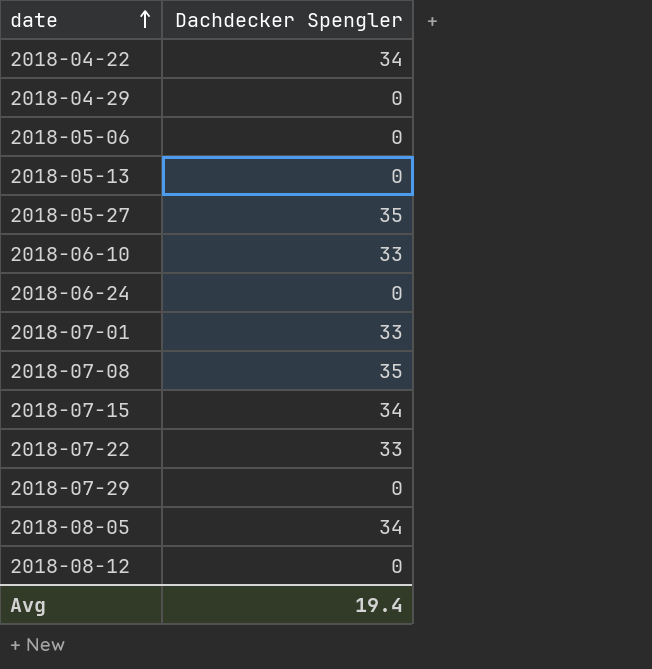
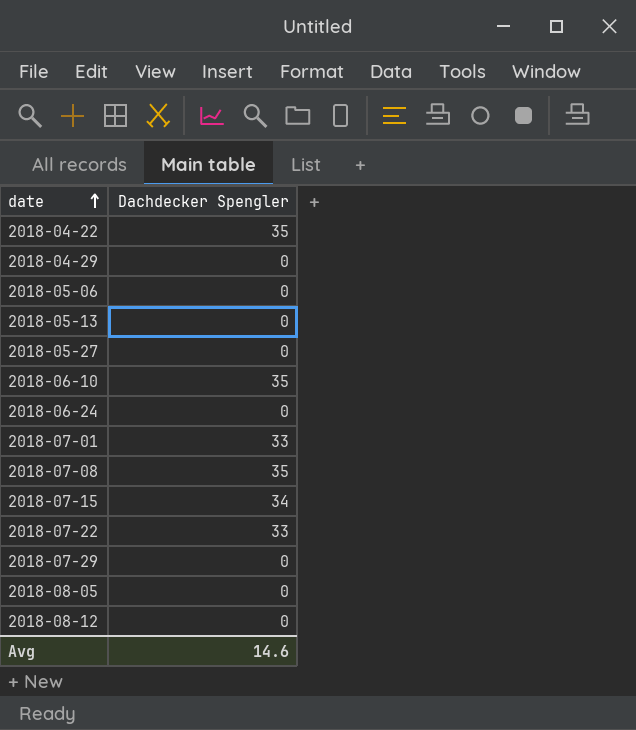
2018-04-22 | Dachdecker Spengler: 34 -> 35
2018-05-27 | Dachdecker Spengler: 35 -> 0
2018-06-10 | Dachdecker Spengler: 33 -> 35
2018-08-05 | Dachdecker Spengler: 34 -> 0
Avg | Dachdecker Spengler: 19.4 -> 14.6

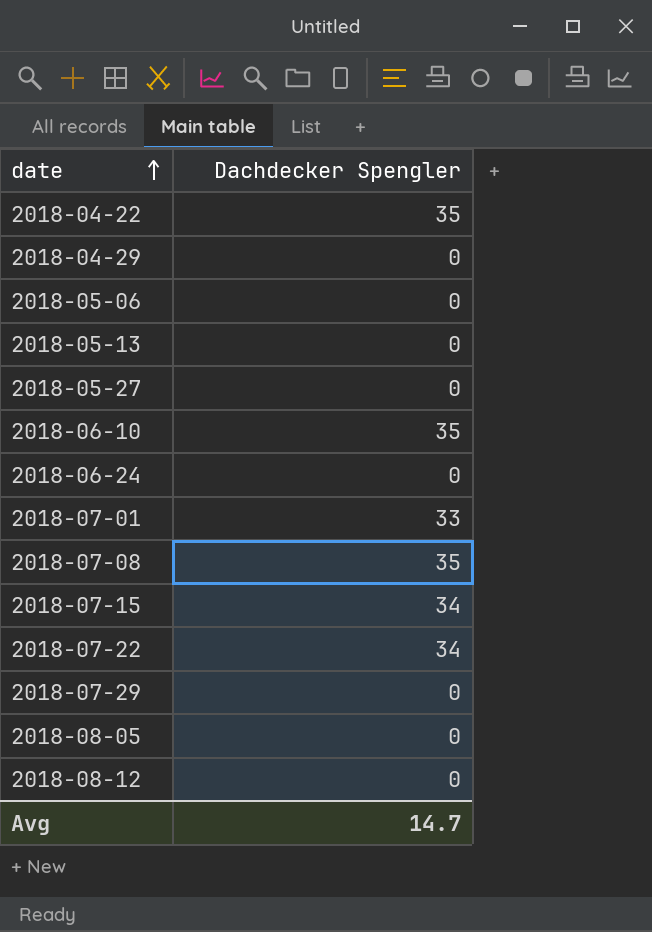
2018-07-22 | Dachdecker Spengler: 33 -> 34
Avg | Dachdecker Spengler: 14.6 -> 14.7

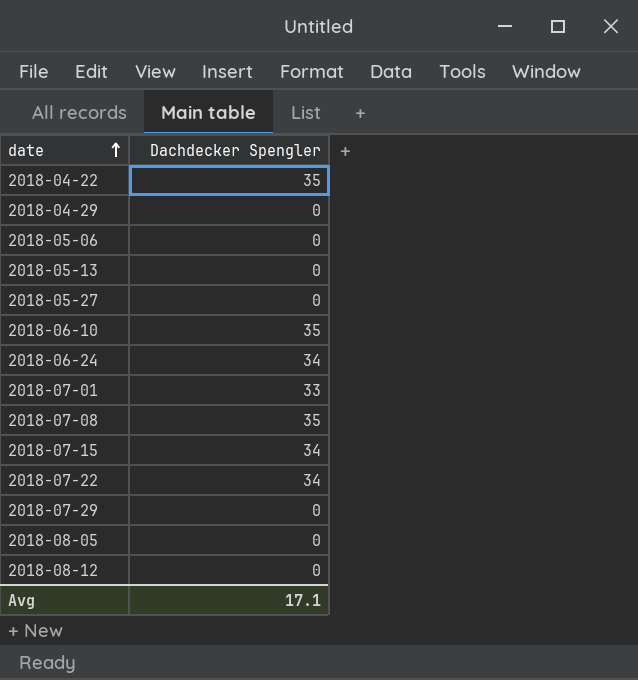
2018-06-24 | Dachdecker Spengler: 0 -> 34
Avg | Dachdecker Spengler: 14.7 -> 17.1

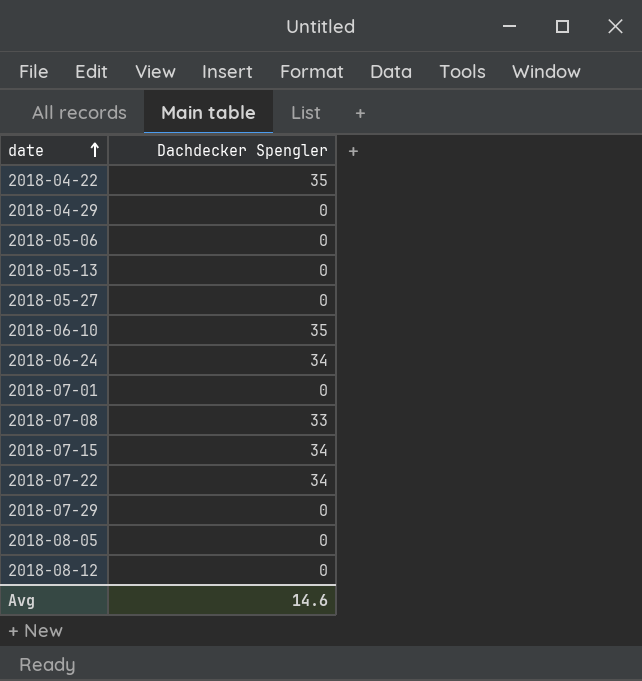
2018-07-01 | Dachdecker Spengler: 33 -> 0
2018-07-08 | Dachdecker Spengler: 35 -> 33
Avg | Dachdecker Spengler: 17.1 -> 14.6

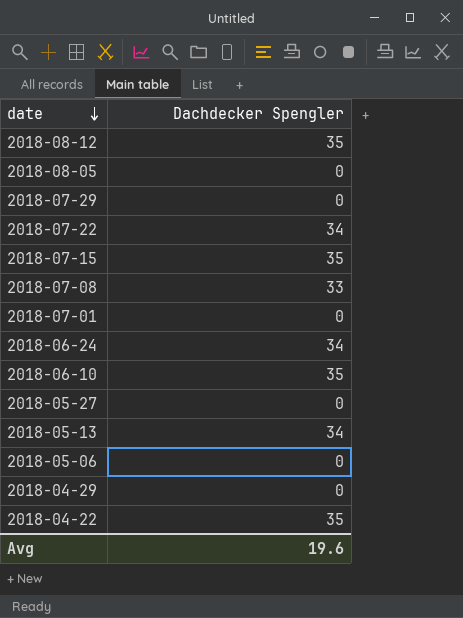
row order: date ascending -> date descending
2018-08-12 | Dachdecker Spengler: 0 -> 35
2018-07-15 | Dachdecker Spengler: 34 -> 35
2018-05-13 | Dachdecker Spengler: 0 -> 34
Avg | Dachdecker Spengler: 14.6 -> 19.6

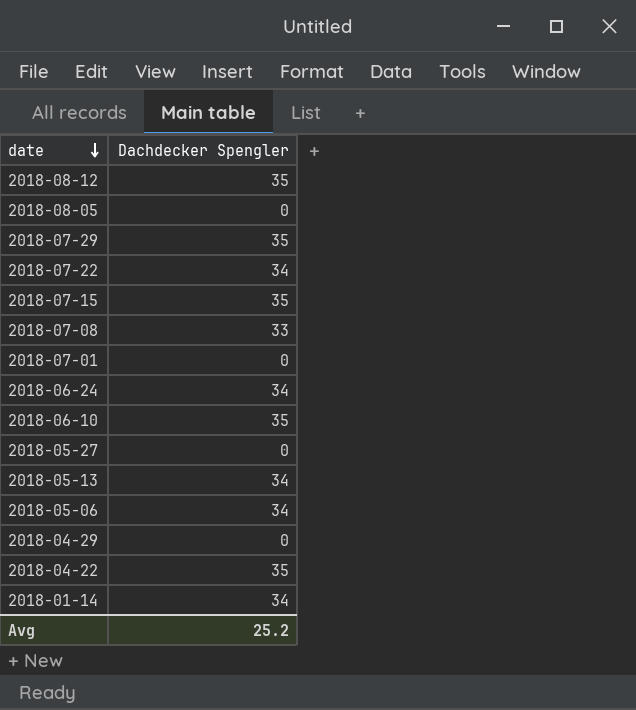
2018-07-29 | Dachdecker Spengler: 0 -> 35
2018-05-06 | Dachdecker Spengler: 0 -> 34
row 2018-01-14: none -> 34
Avg | Dachdecker Spengler: 19.6 -> 25.2

